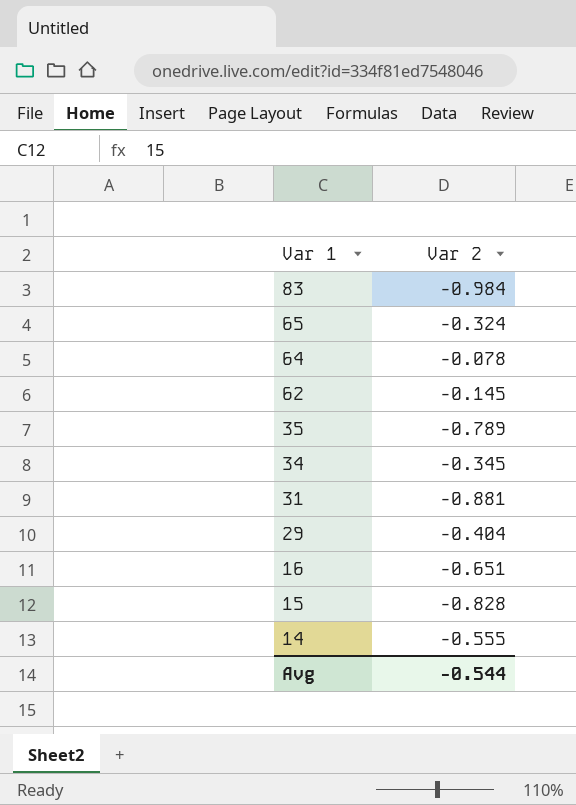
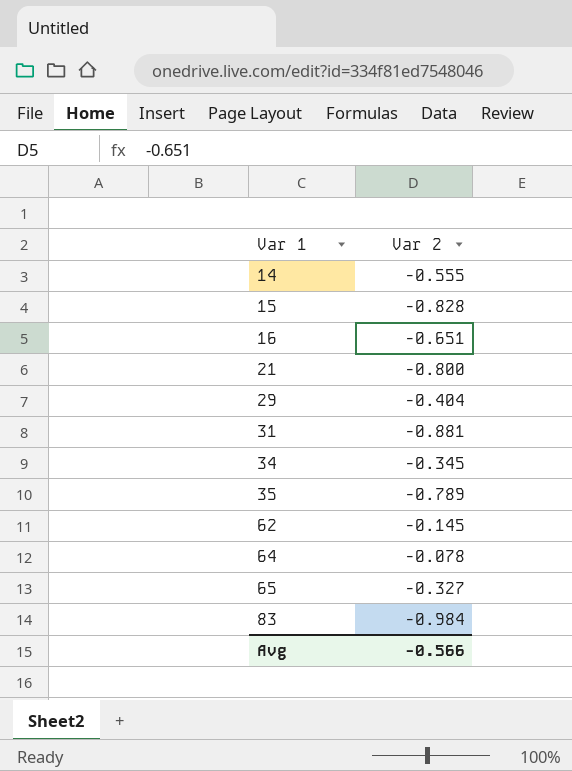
row order: Var 1 descending -> Var 1 ascending
row 21: none -> -0.800
65 | Var 2: -0.324 -> -0.327
Avg | Var 2: -0.544 -> -0.566

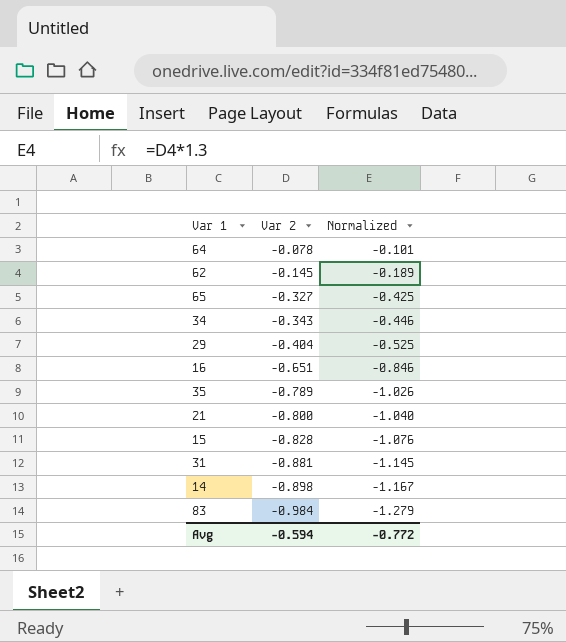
row order: Var 1 ascending -> Var 2 descending
column Normalized | formula: none -> [Var 2] * 1.3
34 | Var 2: -0.345 -> -0.343
14 | Var 2: -0.555 -> -0.898
Avg | Var 2: -0.566 -> -0.594

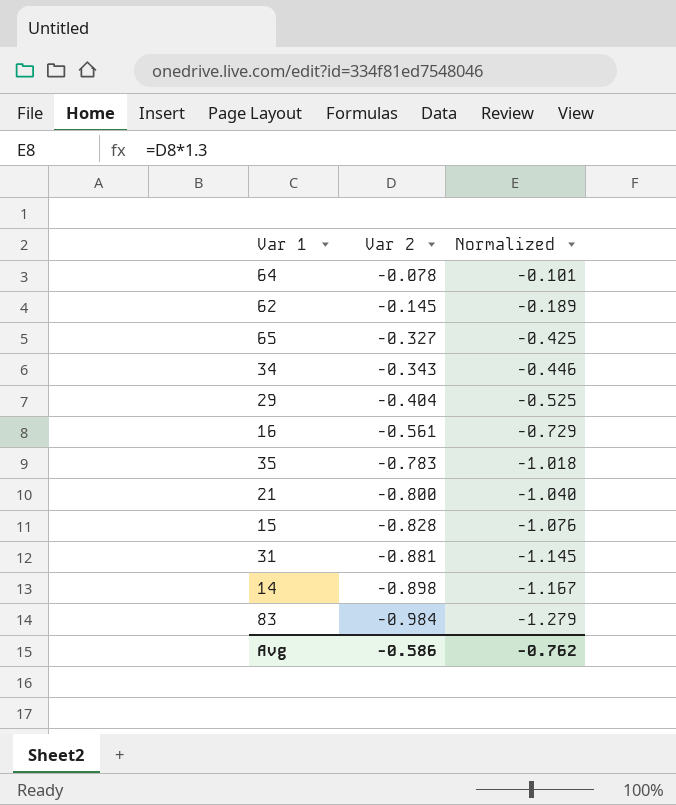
16 | Var 2: -0.651 -> -0.561
16 | Normalized: -0.846 -> -0.729
35 | Var 2: -0.789 -> -0.783
35 | Normalized: -1.026 -> -1.018
Avg | Var 2: -0.594 -> -0.586
Avg | Normalized: -0.772 -> -0.762

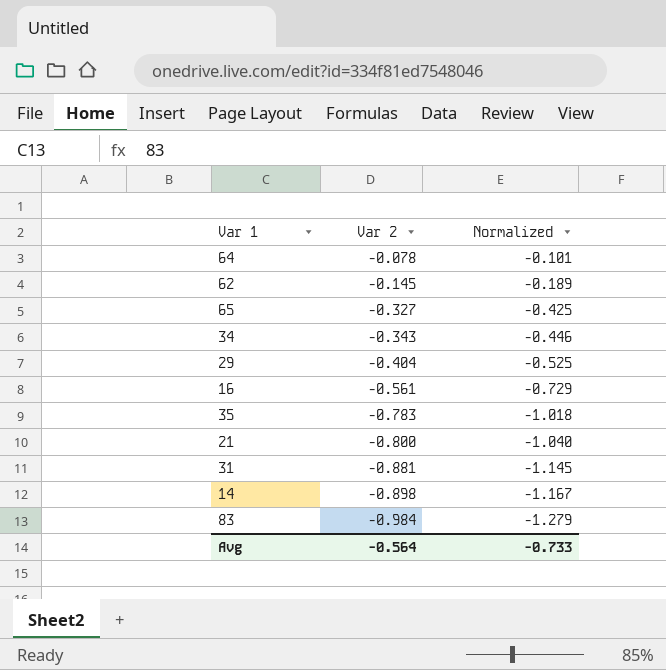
row 15: -0.828 | -1.076 -> none
Avg | Var 2: -0.586 -> -0.564
Avg | Normalized: -0.762 -> -0.733

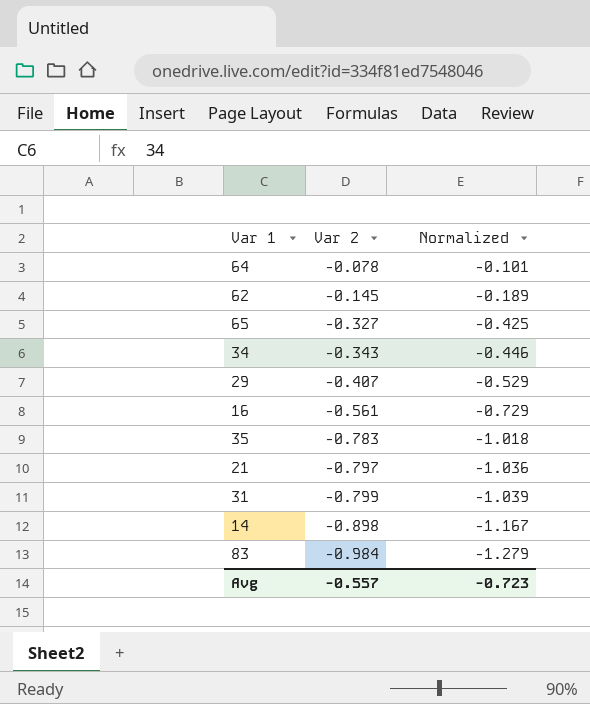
29 | Var 2: -0.404 -> -0.407
29 | Normalized: -0.525 -> -0.529
21 | Var 2: -0.800 -> -0.797
21 | Normalized: -1.040 -> -1.036
31 | Var 2: -0.881 -> -0.799
31 | Normalized: -1.145 -> -1.039
Avg | Var 2: -0.564 -> -0.557
Avg | Normalized: -0.733 -> -0.723

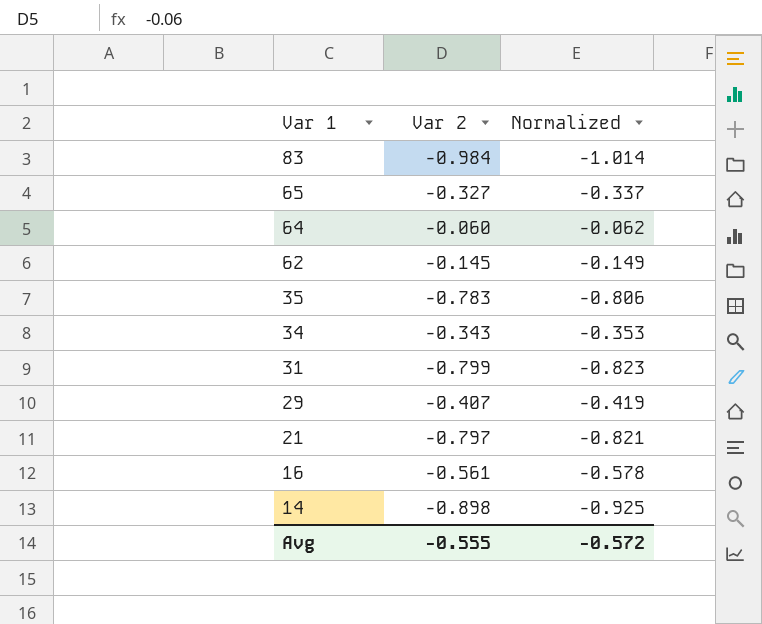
row order: Var 2 descending -> Var 1 descending
column Normalized | formula: [Var 2] * 1.3 -> [Var 2] * 1.03
64 | Var 2: -0.078 -> -0.060
Avg | Var 2: -0.557 -> -0.555
Avg | Normalized: -0.723 -> -0.572

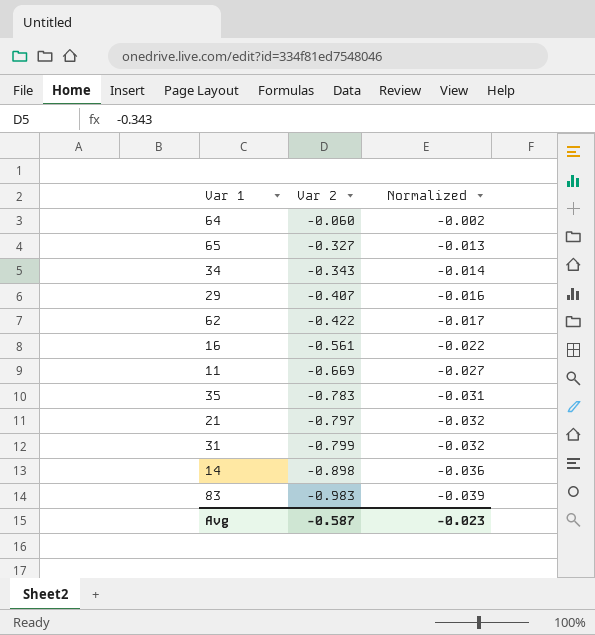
row order: Var 1 descending -> Var 2 descending
column Normalized | formula: [Var 2] * 1.03 -> [Var 2] * 0.04
62 | Var 2: -0.145 -> -0.422
row 11: none -> -0.669 | -0.027
83 | Var 2: -0.984 -> -0.983
Avg | Var 2: -0.555 -> -0.587
Avg | Normalized: -0.572 -> -0.023

